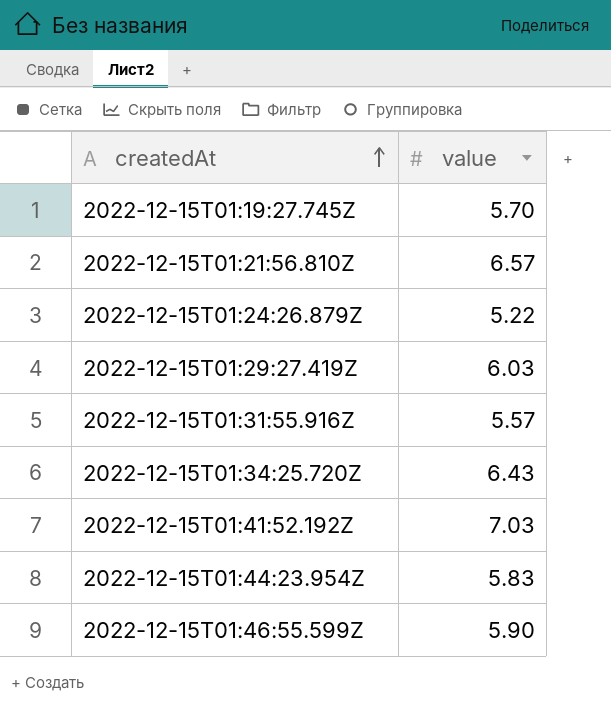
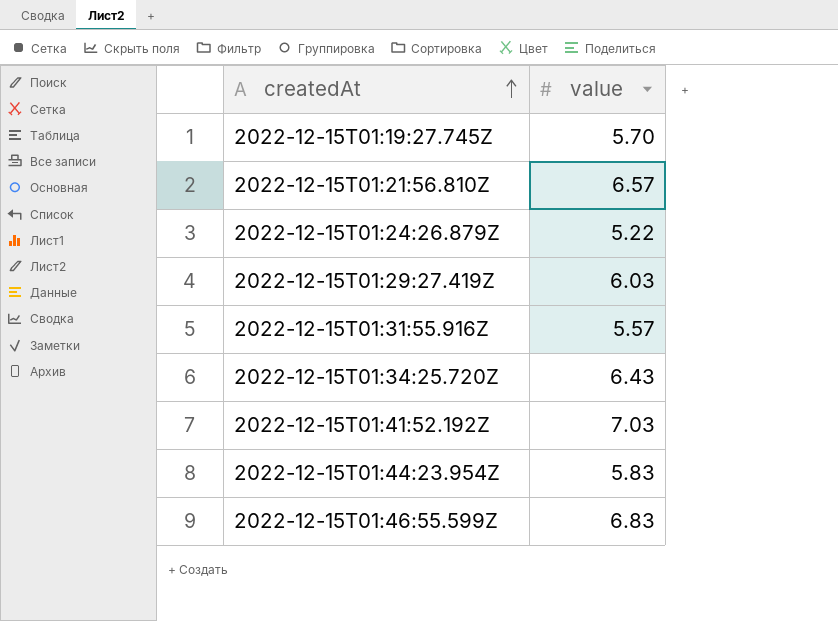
2022-12-15T01:46:55.599Z | value: 5.90 -> 6.83

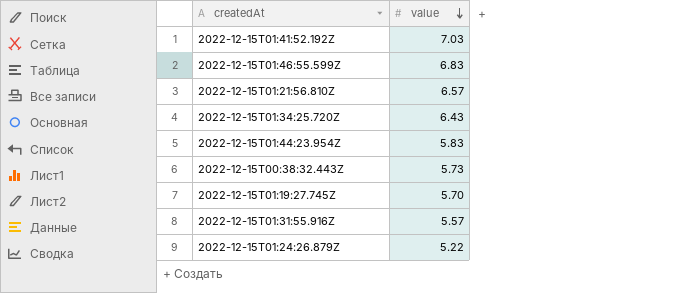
row order: createdAt ascending -> value descending
row 2022-12-15T01:29:27.419Z: 6.03 -> none
row 2022-12-15T00:38:32.443Z: none -> 5.73

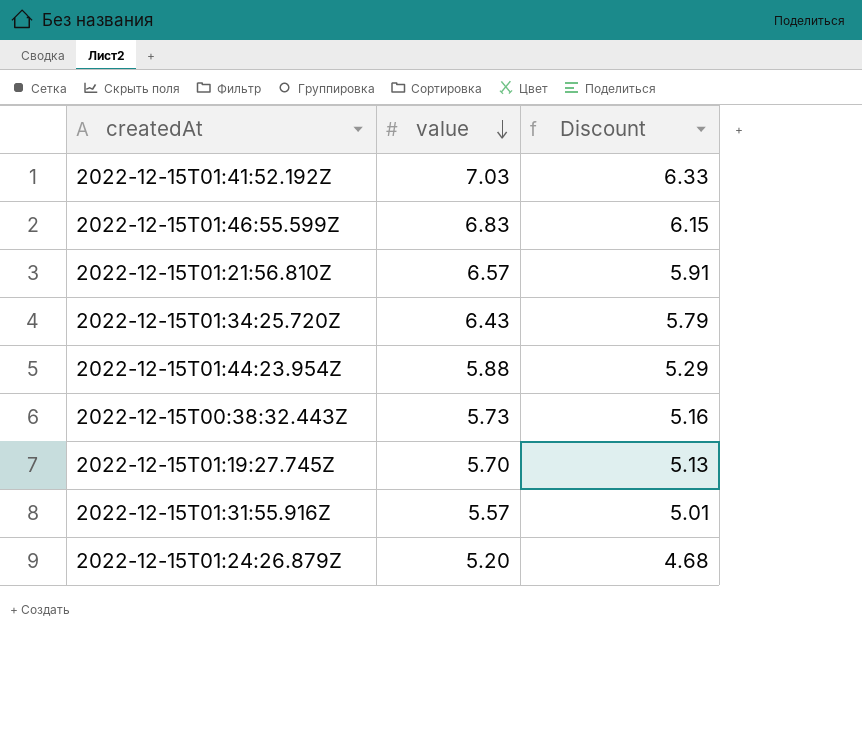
column Discount | formula: none -> [value] * 0.9
2022-12-15T01:44:23.954Z | value: 5.83 -> 5.88
2022-12-15T01:24:26.879Z | value: 5.22 -> 5.20

